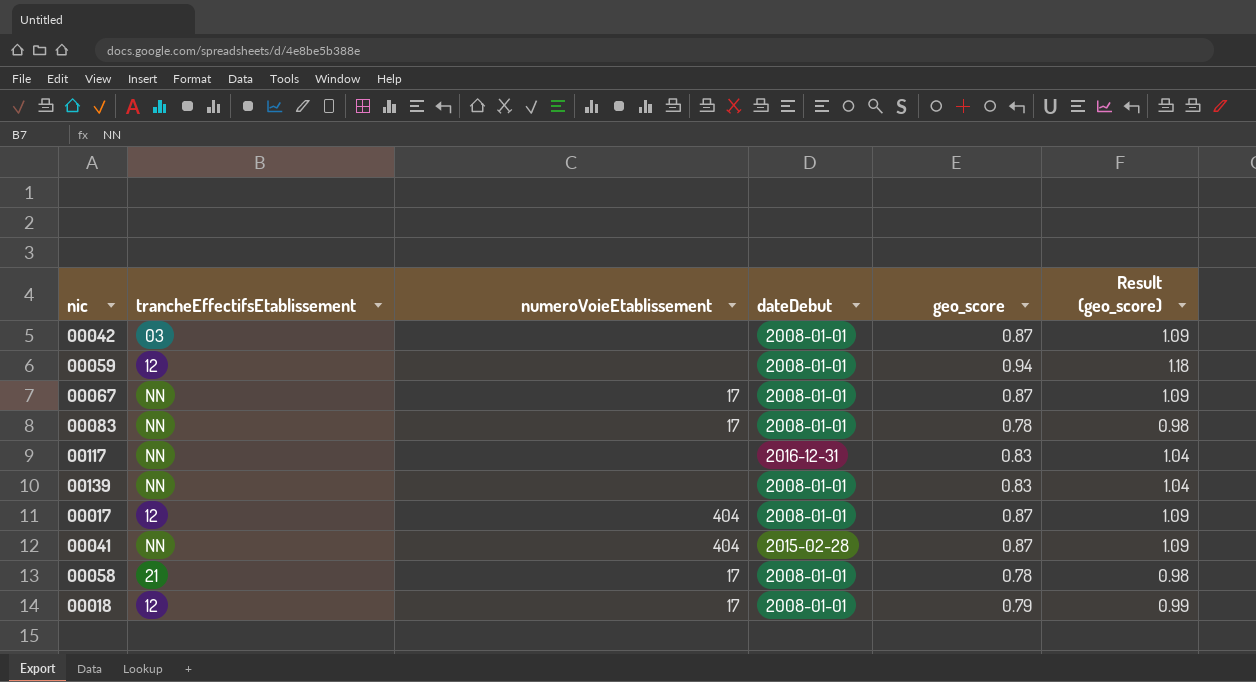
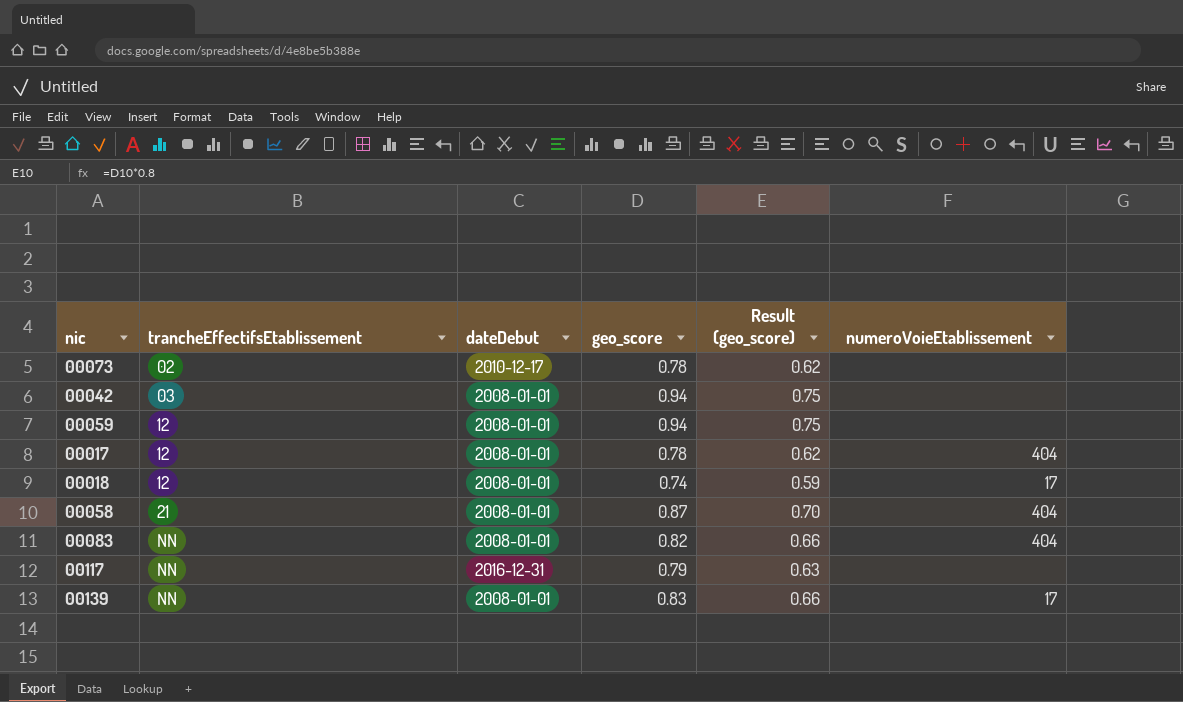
row order: none -> trancheEffectifsEtablissement ascending
column Result (geo_score) | formula: [geo_score] * 1.25 -> [geo_score] * 0.8
column numeroVoieEtablissement | position: 3 -> 6
row 00067: NN | 17 | 2008-01-01 | 0.87 | 1.09 -> none
row 00041: NN | 404 | 2015-02-28 | 0.87 | 1.09 -> none
row 00073: none -> 02 | 2010-12-17 | 0.78 | 0.62 | none
00042 | geo_score: 0.87 -> 0.94
00017 | geo_score: 0.87 -> 0.78
00018 | geo_score: 0.79 -> 0.74
00058 | geo_score: 0.78 -> 0.87
00058 | numeroVoieEtablissement: 17 -> 404
00083 | geo_score: 0.78 -> 0.82
00083 | numeroVoieEtablissement: 17 -> 404
00117 | geo_score: 0.83 -> 0.79
00139 | numeroVoieEtablissement: none -> 17

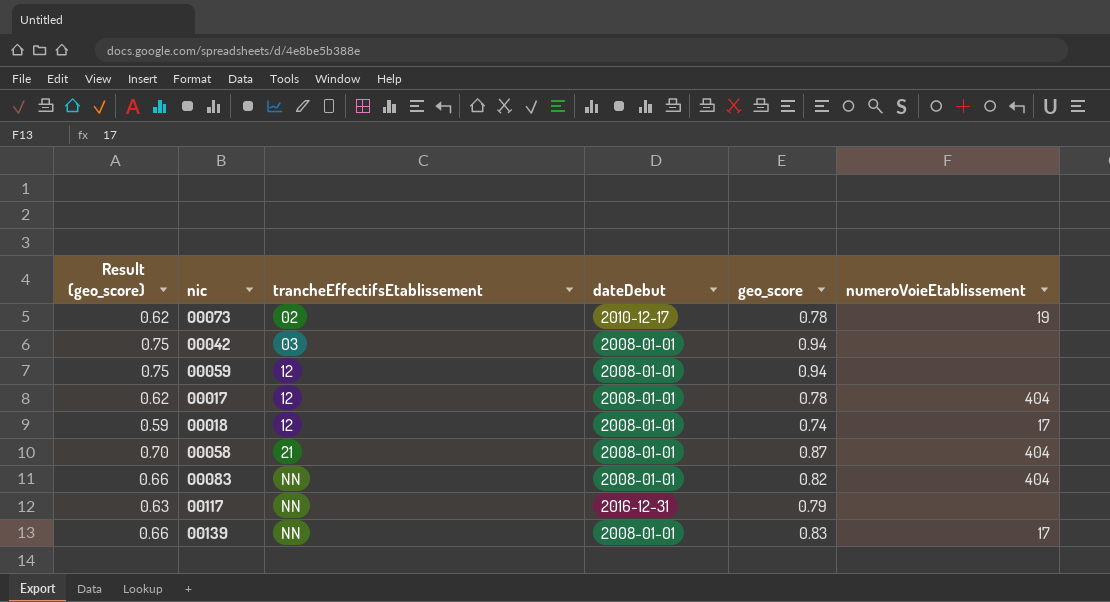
column Result (geo_score) | position: 5 -> 1
00073 | numeroVoieEtablissement: none -> 19

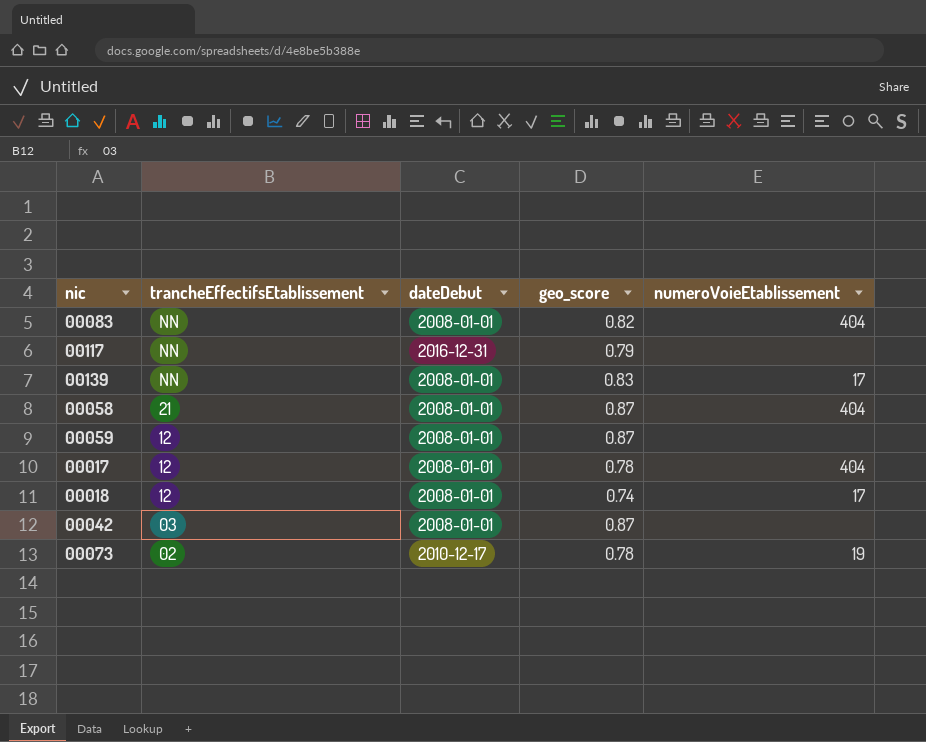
row order: trancheEffectifsEtablissement ascending -> trancheEffectifsEtablissement descending
column Result (geo_score) | formula: [geo_score] * 0.8 -> none
00059 | geo_score: 0.94 -> 0.87
00042 | geo_score: 0.94 -> 0.87

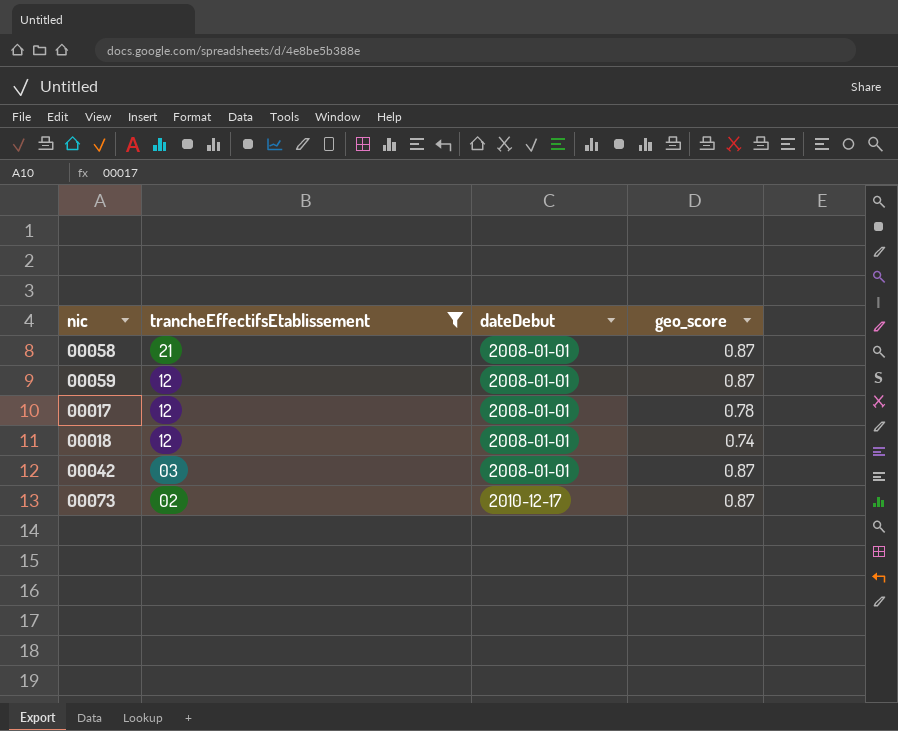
filter: none -> trancheEffectifsEtablissement != NN
column numeroVoieEtablissement | position: 5 -> none
00073 | geo_score: 0.78 -> 0.87

